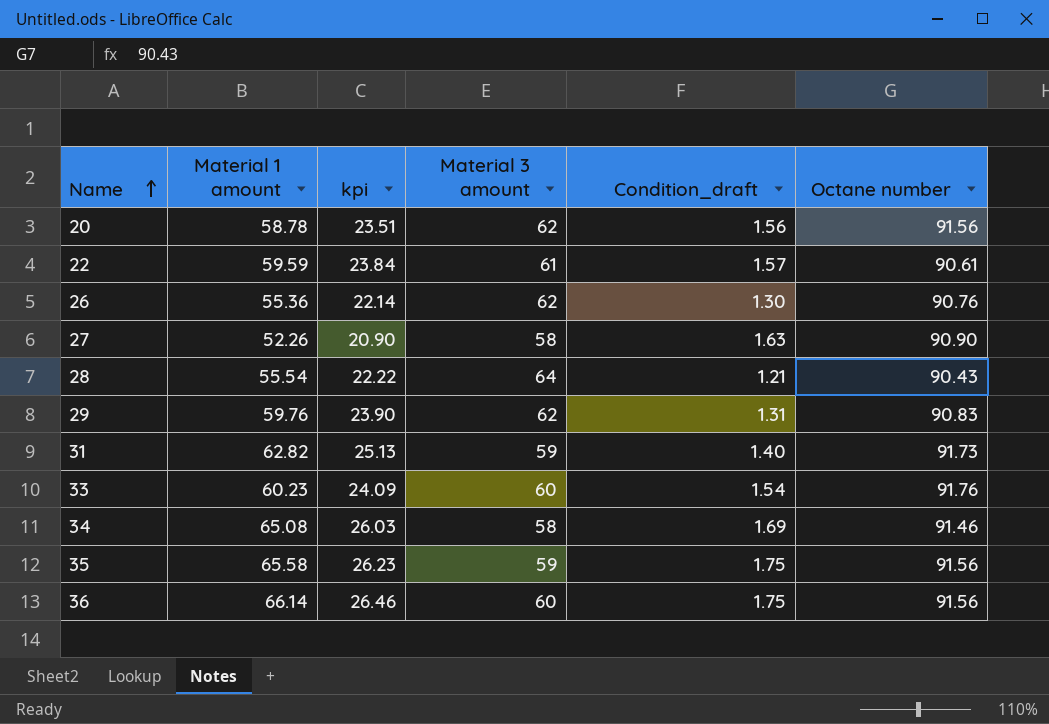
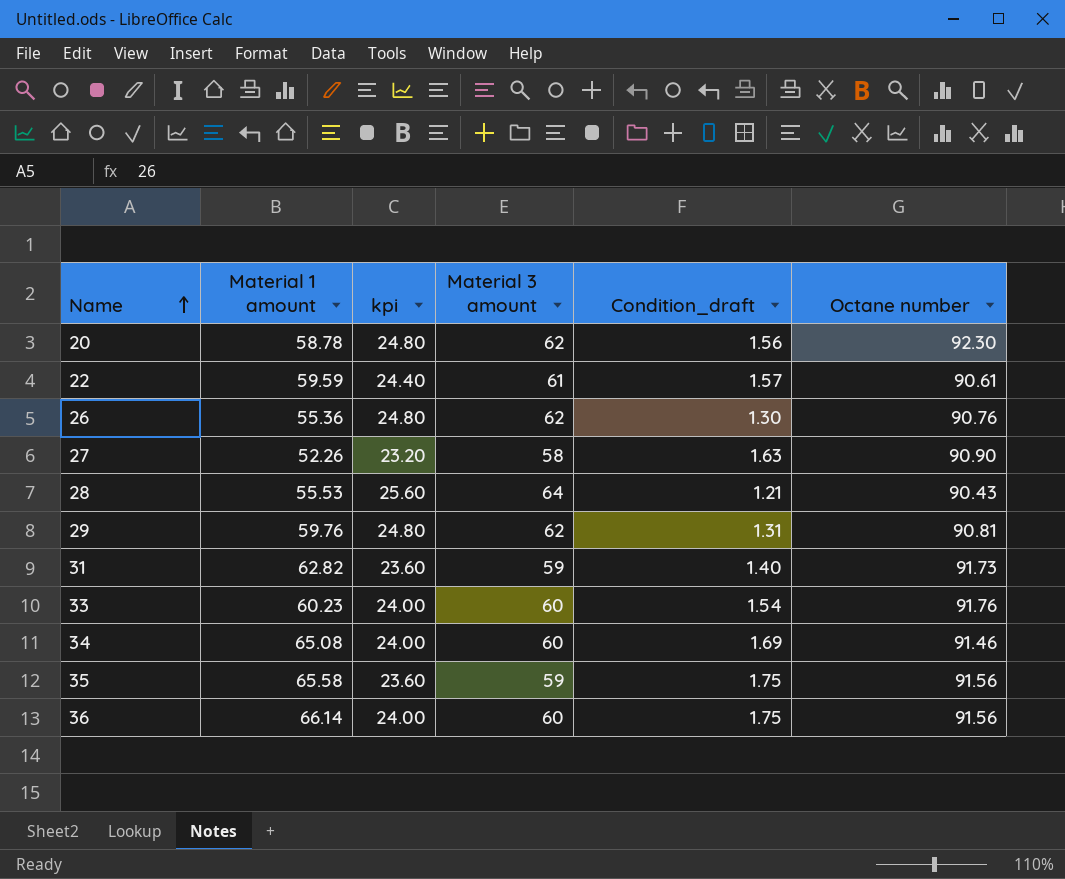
column kpi | formula: [Material 1 amount] * 0.4 -> [Material 3 amount] * 0.4
20 | Octane number: 91.56 -> 92.30
28 | Material 1 amount: 55.54 -> 55.53
29 | Octane number: 90.83 -> 90.81
34 | Material 3 amount: 58 -> 60

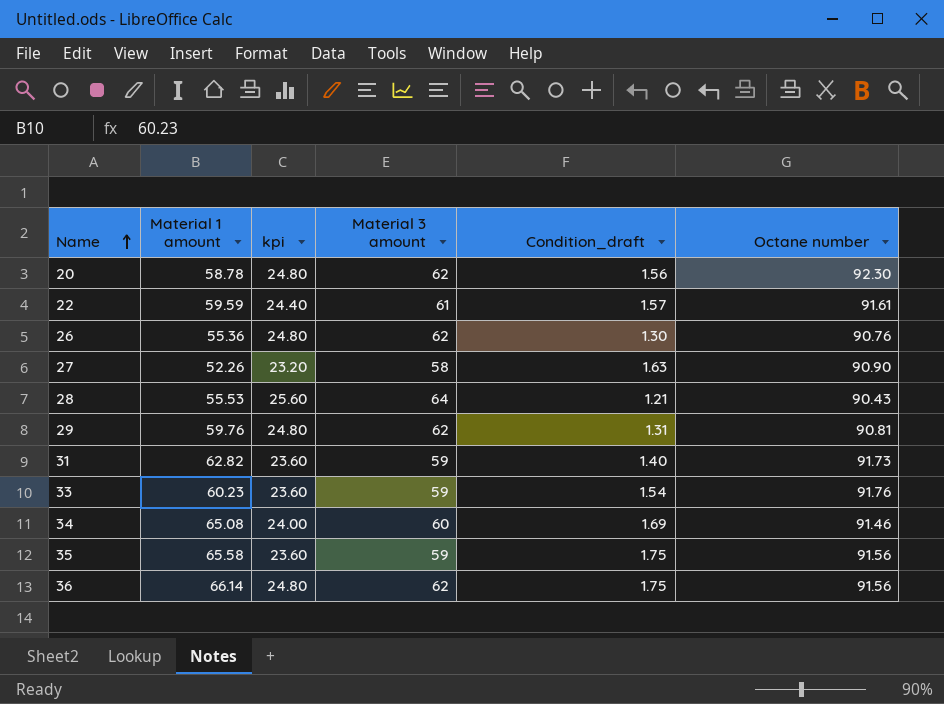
22 | Octane number: 90.61 -> 91.61
33 | kpi: 24.00 -> 23.60
33 | Material 3 amount: 60 -> 59
36 | kpi: 24.00 -> 24.80
36 | Material 3 amount: 60 -> 62

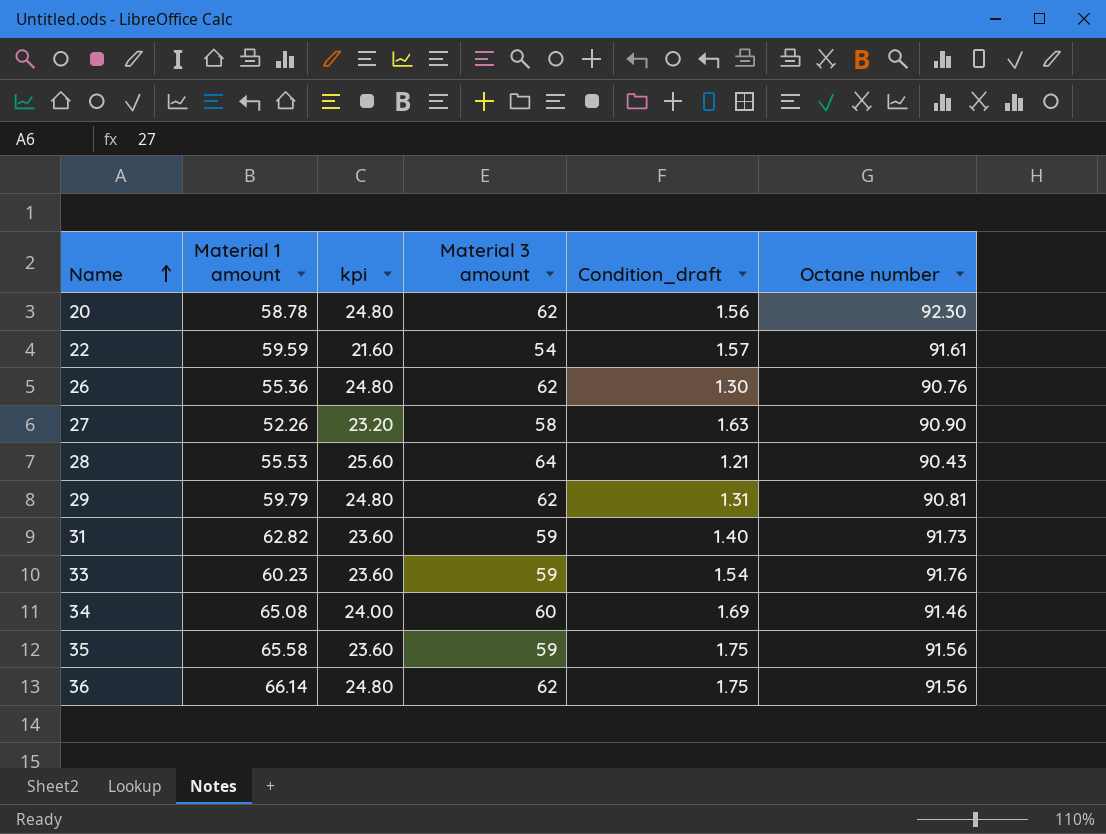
22 | kpi: 24.40 -> 21.60
22 | Material 3 amount: 61 -> 54
29 | Material 1 amount: 59.76 -> 59.79

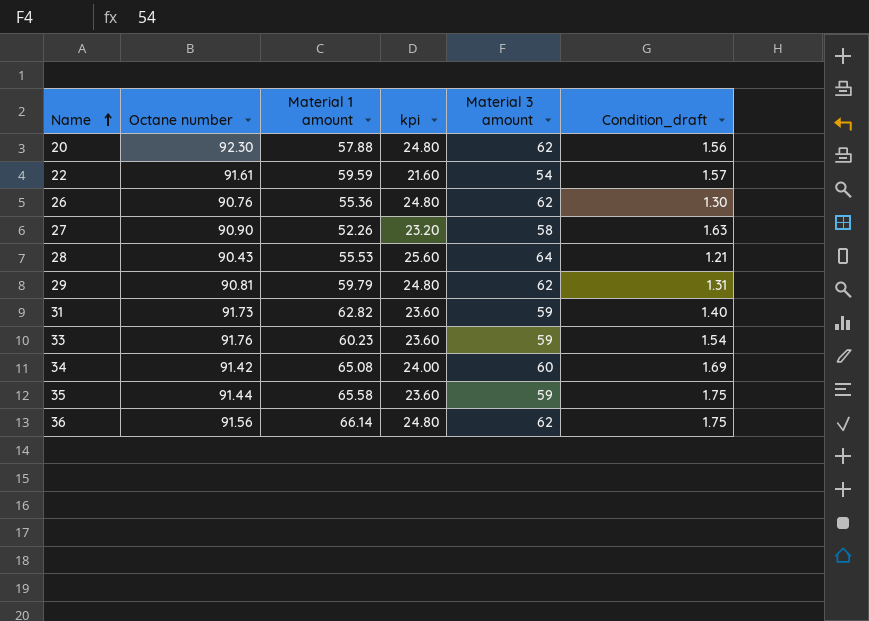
column Octane number | position: 6 -> 2
20 | Material 1 amount: 58.78 -> 57.88
34 | Octane number: 91.46 -> 91.42
35 | Octane number: 91.56 -> 91.44

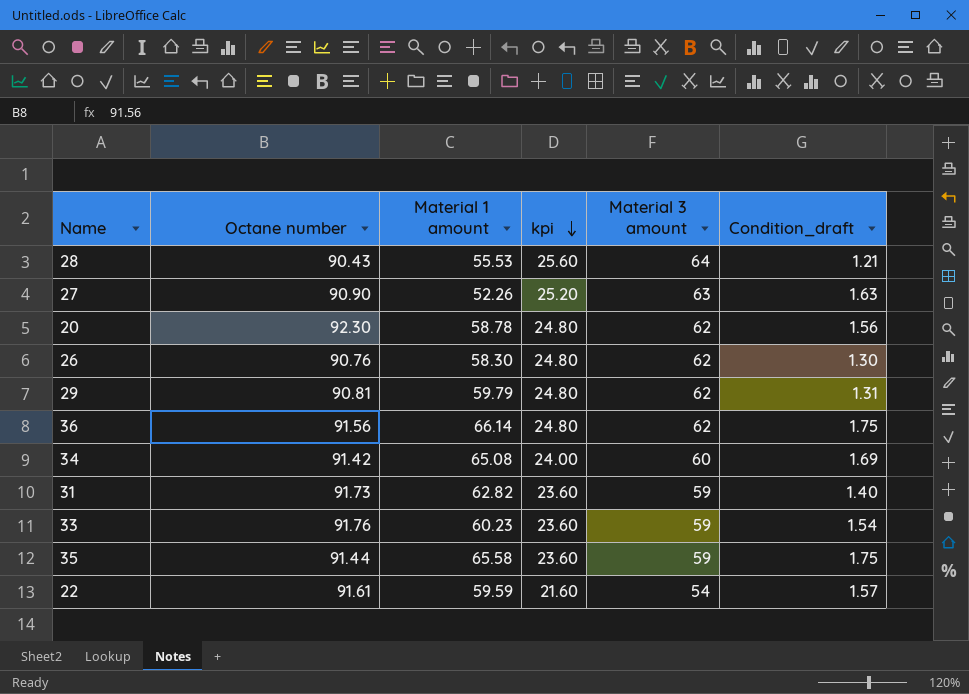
row order: Name ascending -> kpi descending
27 | kpi: 23.20 -> 25.20
27 | Material 3 amount: 58 -> 63
20 | Material 1 amount: 57.88 -> 58.78
26 | Material 1 amount: 55.36 -> 58.30

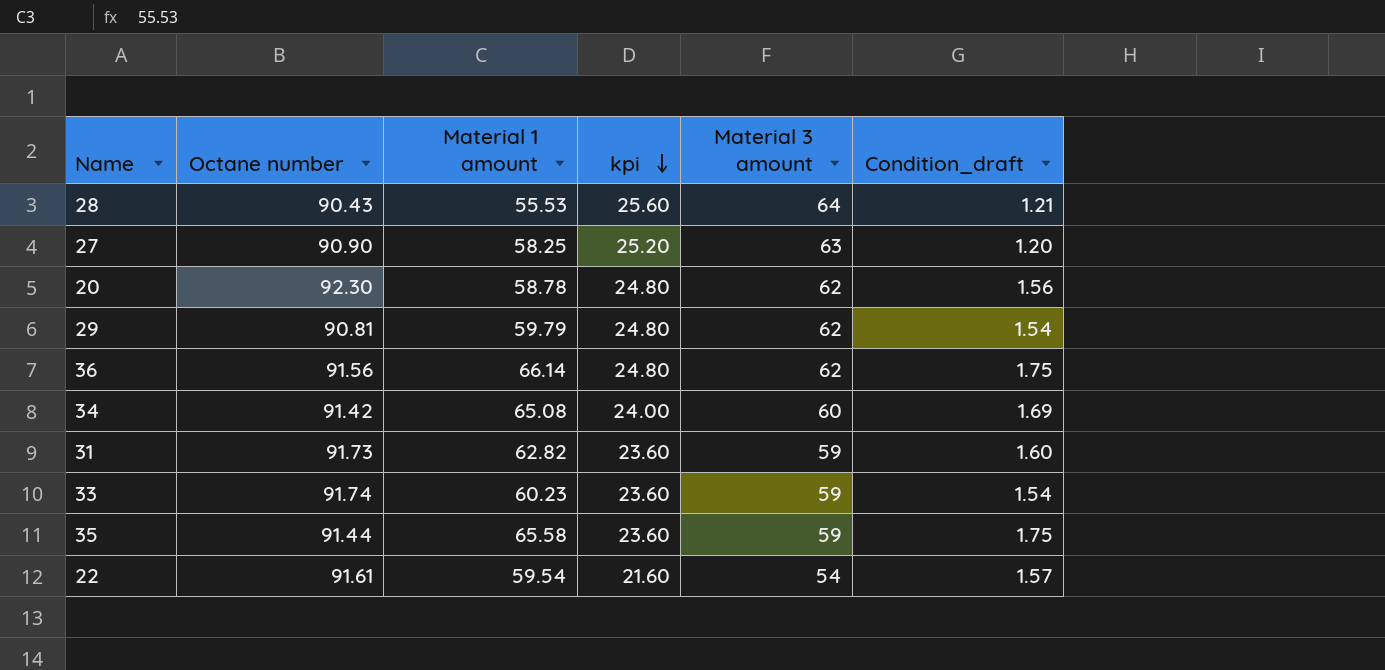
row 26: 90.76 | 58.30 | 24.80 | 62 | 1.30 -> none
27 | Material 1 amount: 52.26 -> 58.25
27 | Condition_draft: 1.63 -> 1.20
29 | Condition_draft: 1.31 -> 1.54
31 | Condition_draft: 1.40 -> 1.60
33 | Octane number: 91.76 -> 91.74
22 | Material 1 amount: 59.59 -> 59.54

